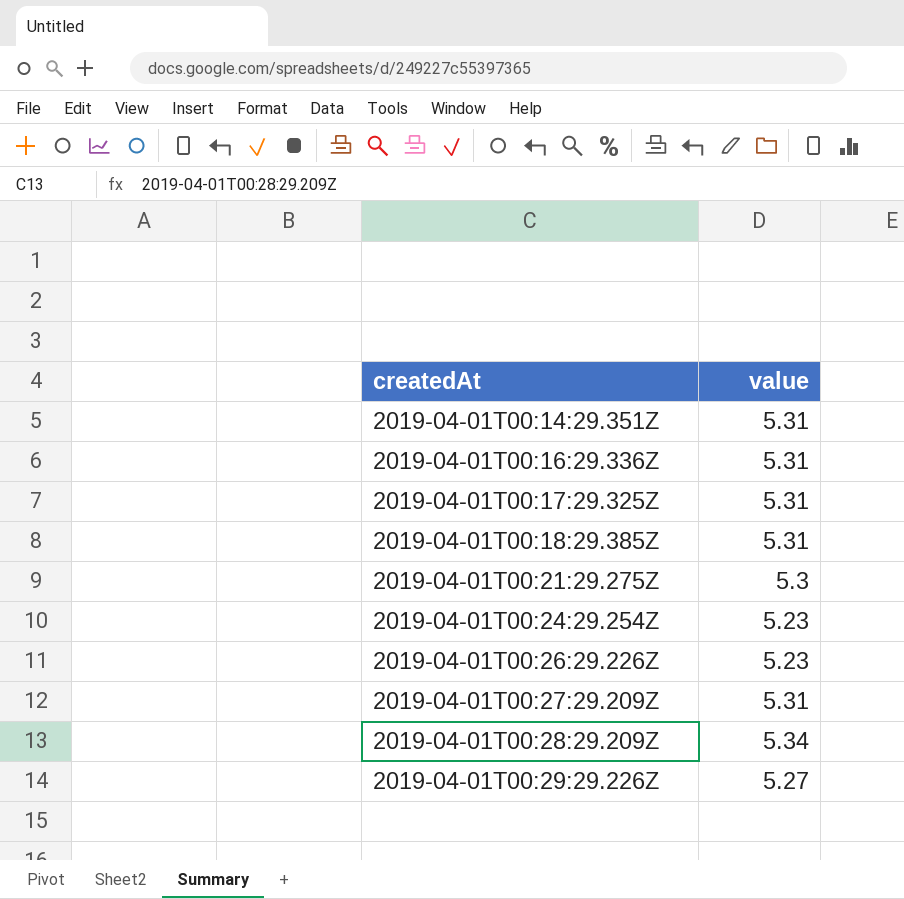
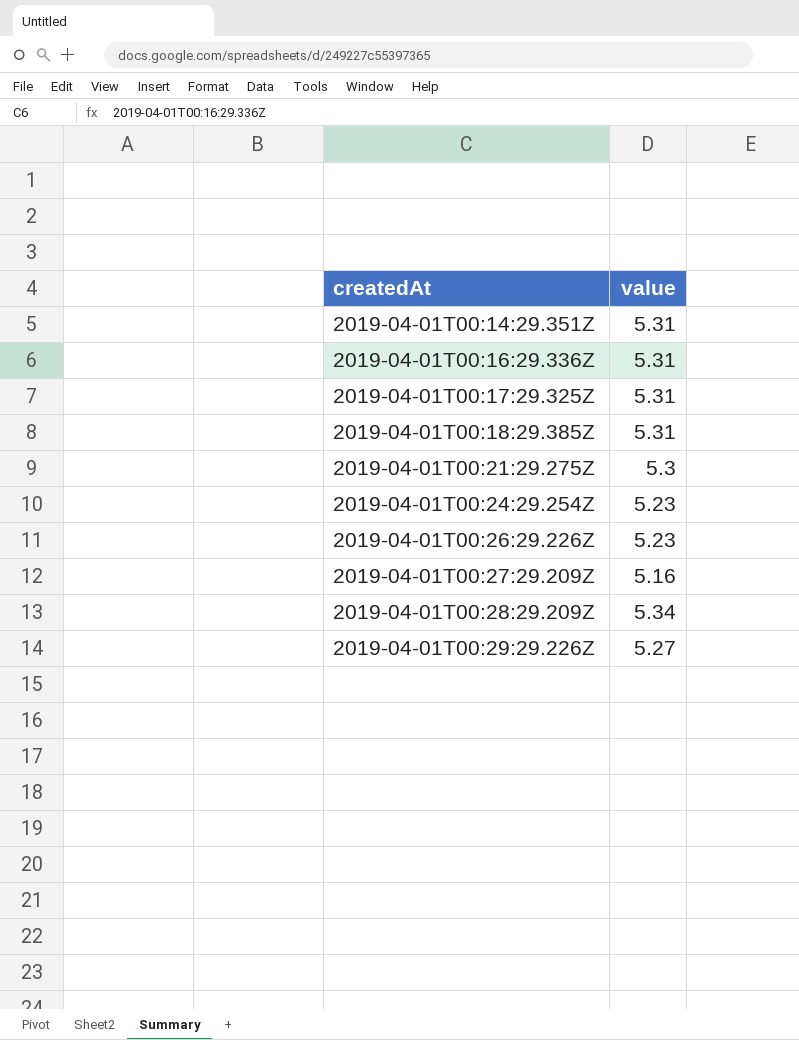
2019-04-01T00:27:29.209Z | value: 5.31 -> 5.16

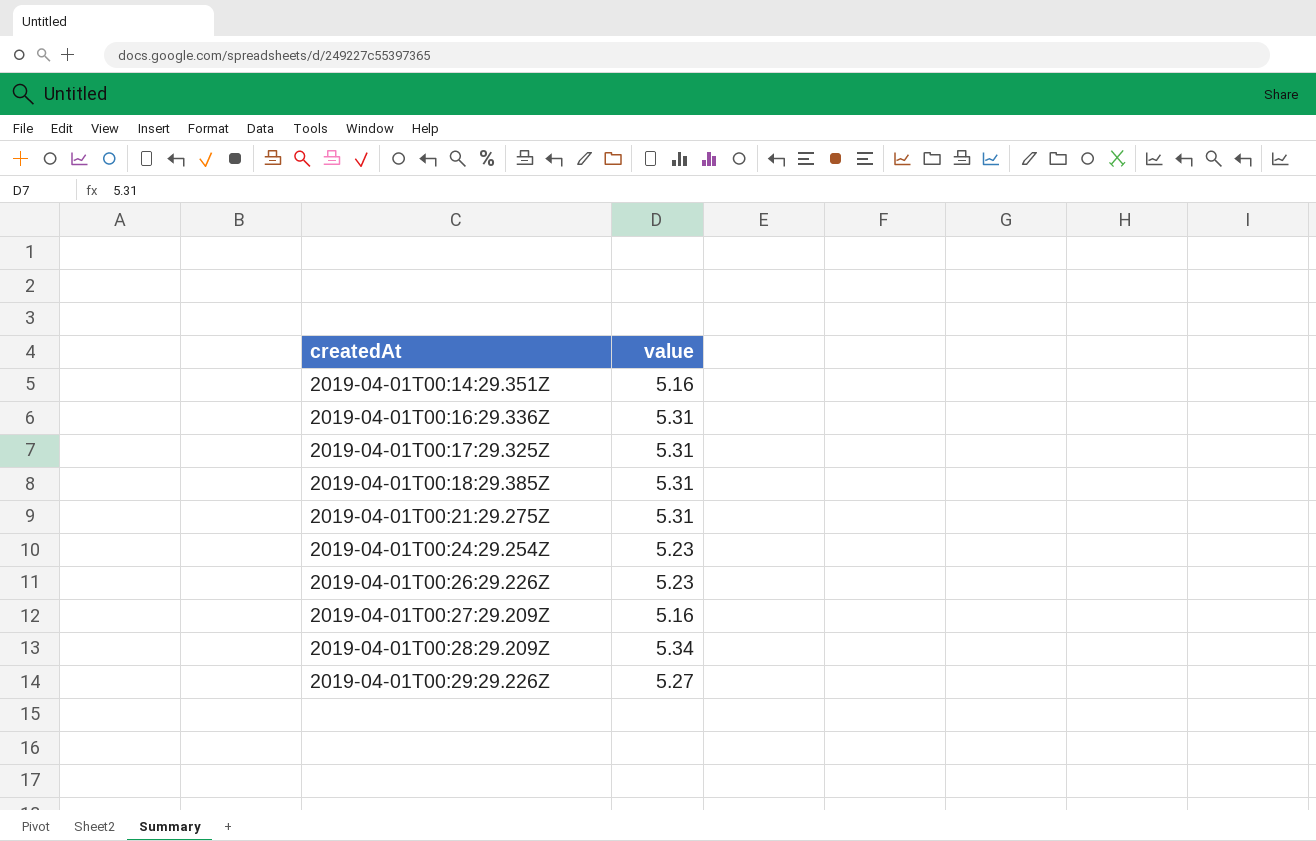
2019-04-01T00:14:29.351Z | value: 5.31 -> 5.16
2019-04-01T00:21:29.275Z | value: 5.3 -> 5.31

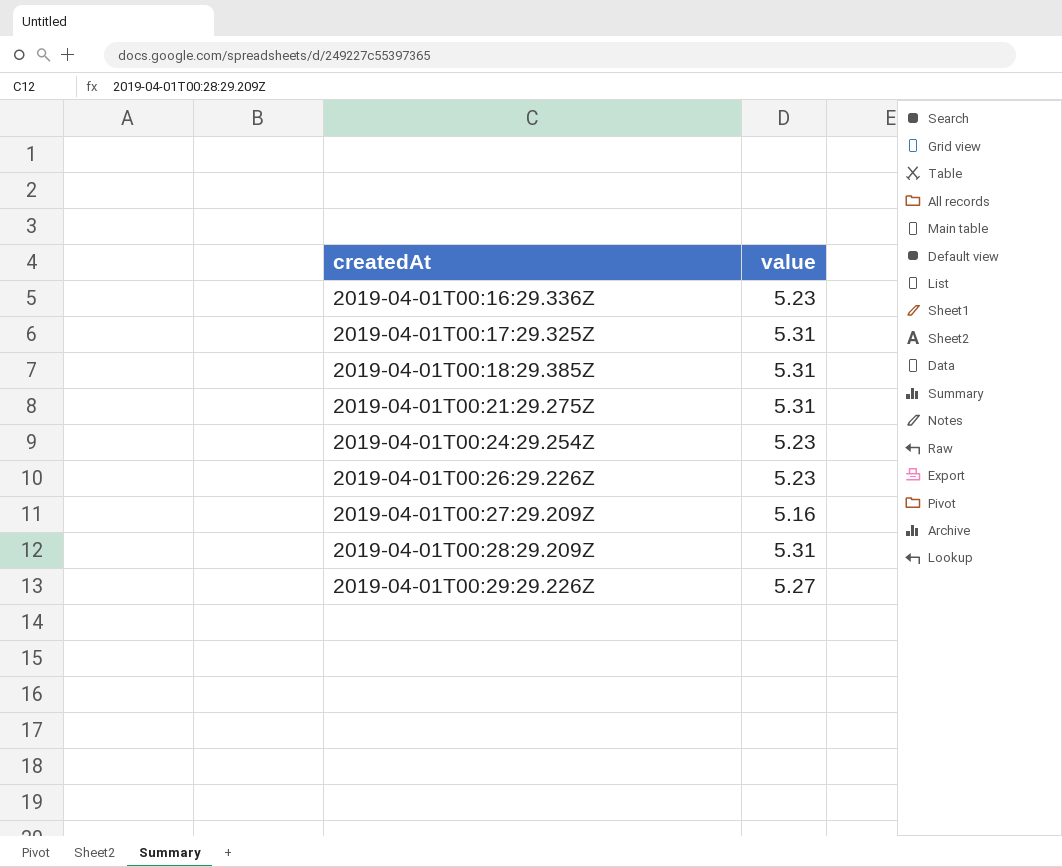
row 2019-04-01T00:14:29.351Z: 5.16 -> none
2019-04-01T00:16:29.336Z | value: 5.31 -> 5.23
2019-04-01T00:28:29.209Z | value: 5.34 -> 5.31

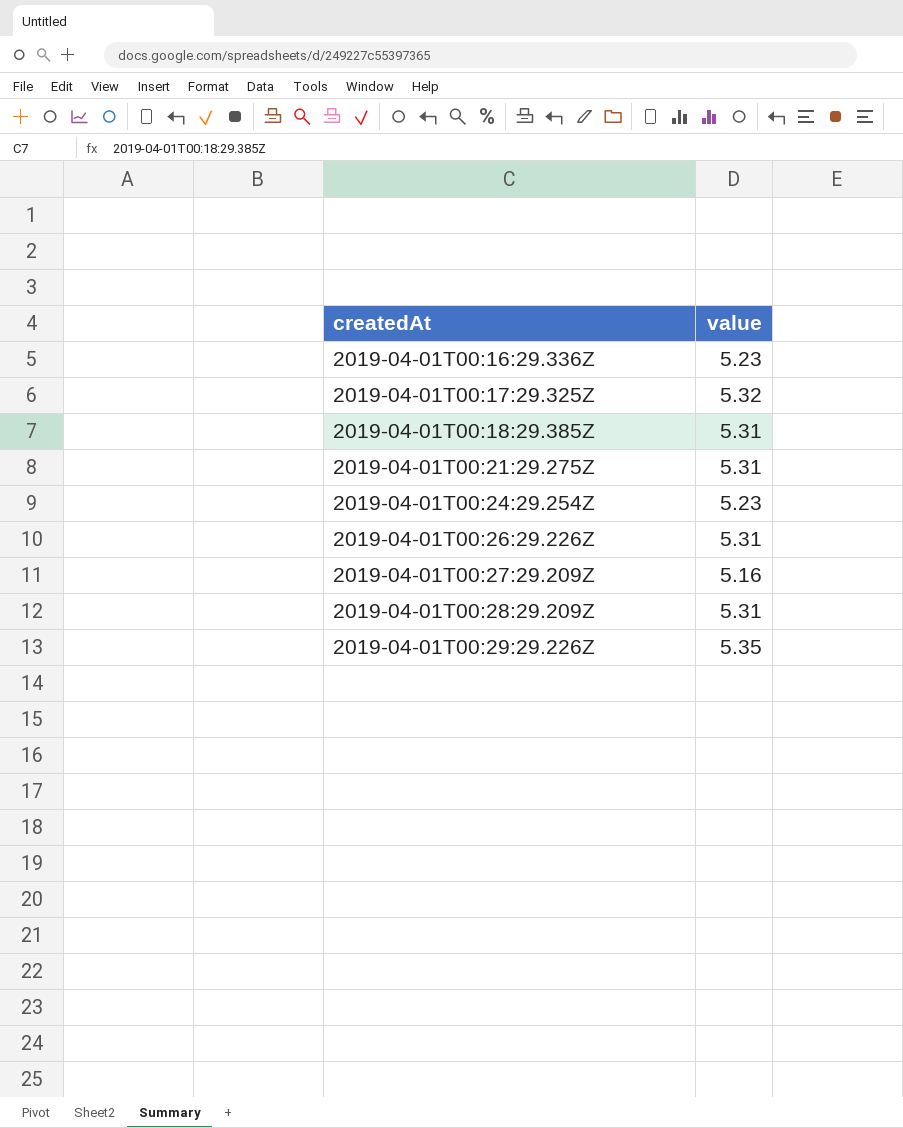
2019-04-01T00:17:29.325Z | value: 5.31 -> 5.32
2019-04-01T00:26:29.226Z | value: 5.23 -> 5.31
2019-04-01T00:29:29.226Z | value: 5.27 -> 5.35

